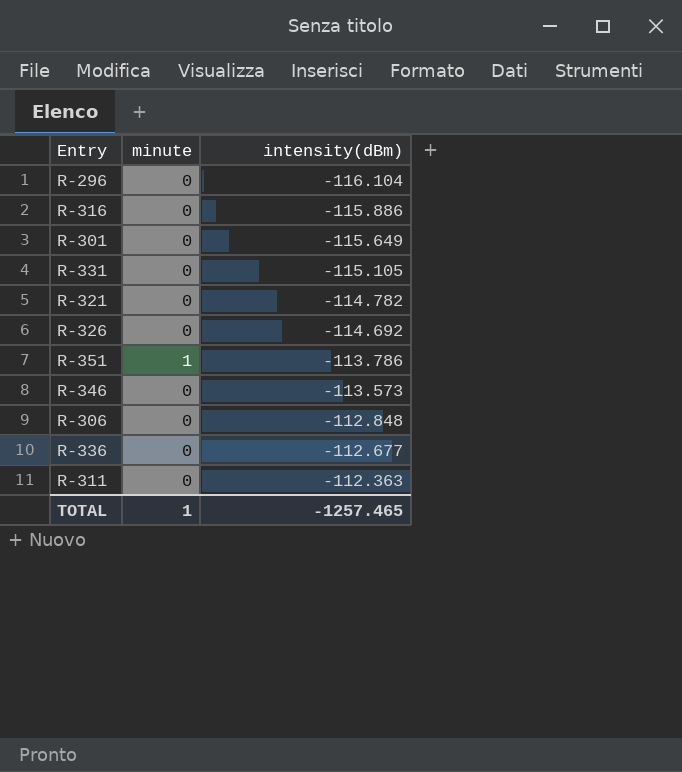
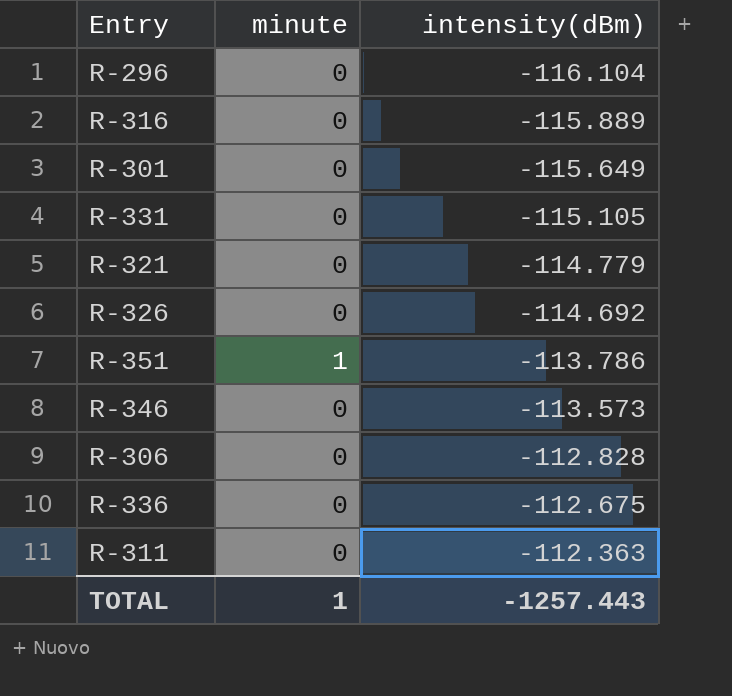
R-316 | intensity(dBm): -115.886 -> -115.889
R-321 | intensity(dBm): -114.782 -> -114.779
R-306 | intensity(dBm): -112.848 -> -112.828
R-336 | intensity(dBm): -112.677 -> -112.675
TOTAL | intensity(dBm): -1257.465 -> -1257.443

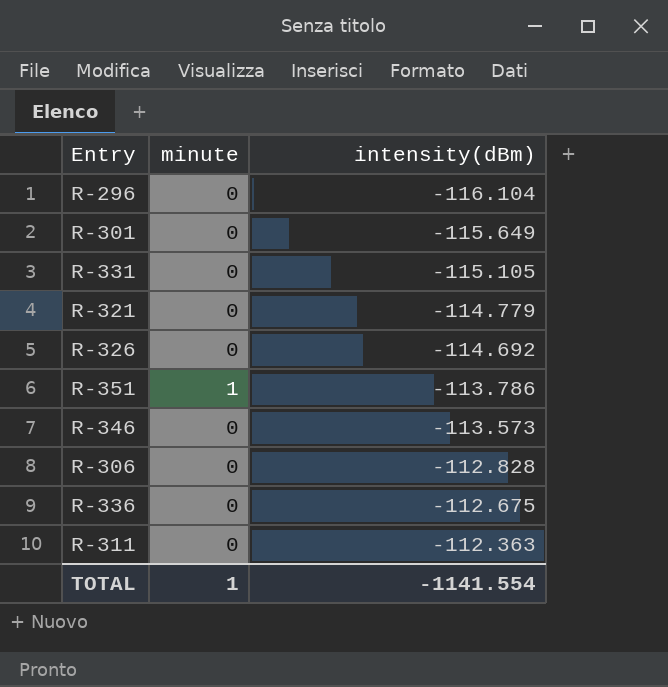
row R-316: 0 | -115.889 -> none
TOTAL | intensity(dBm): -1257.443 -> -1141.554

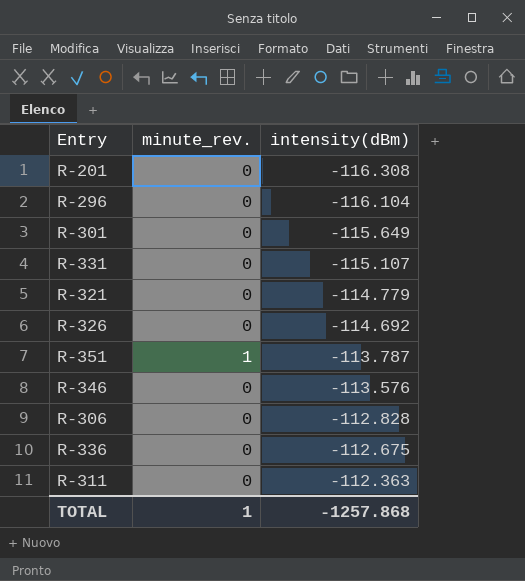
column name: minute -> minute_rev.
row R-201: none -> 0 | -116.308
R-331 | intensity(dBm): -115.105 -> -115.107
R-351 | intensity(dBm): -113.786 -> -113.787
R-346 | intensity(dBm): -113.573 -> -113.576
TOTAL | intensity(dBm): -1141.554 -> -1257.868

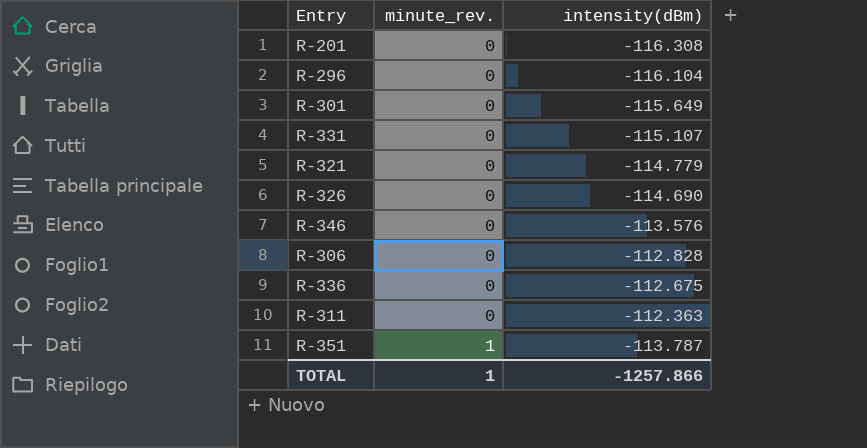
row order: intensity(dBm) ascending -> minute_rev. ascending
R-326 | intensity(dBm): -114.692 -> -114.690
TOTAL | intensity(dBm): -1257.868 -> -1257.866

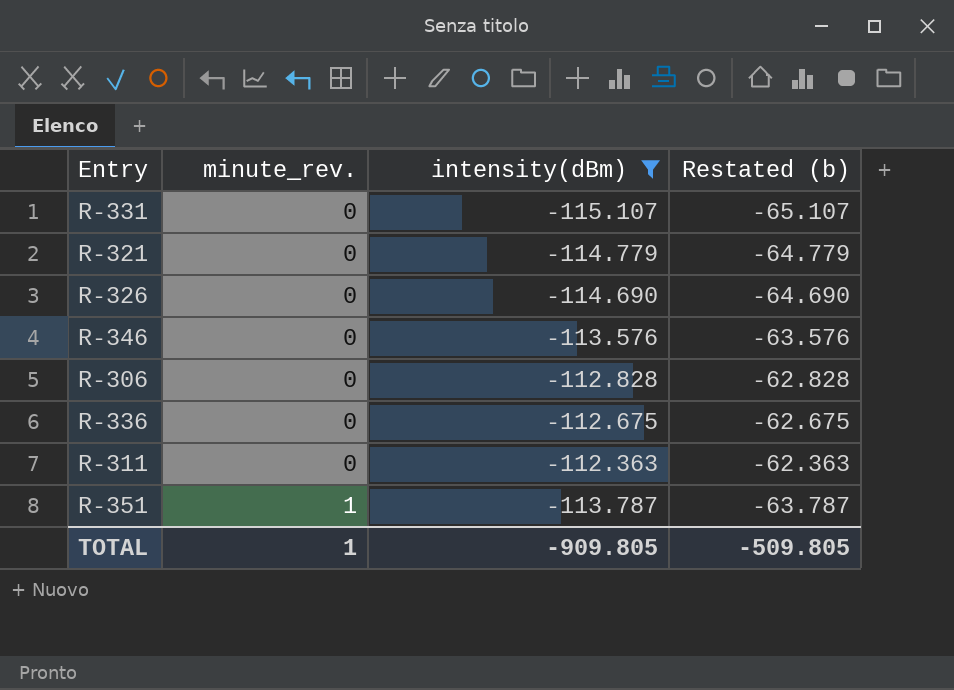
filter: none -> intensity(dBm) >= -115.107
column Restated (b) | formula: none -> [intensity(dBm)] + 50
TOTAL | intensity(dBm): -1257.866 -> -909.805

